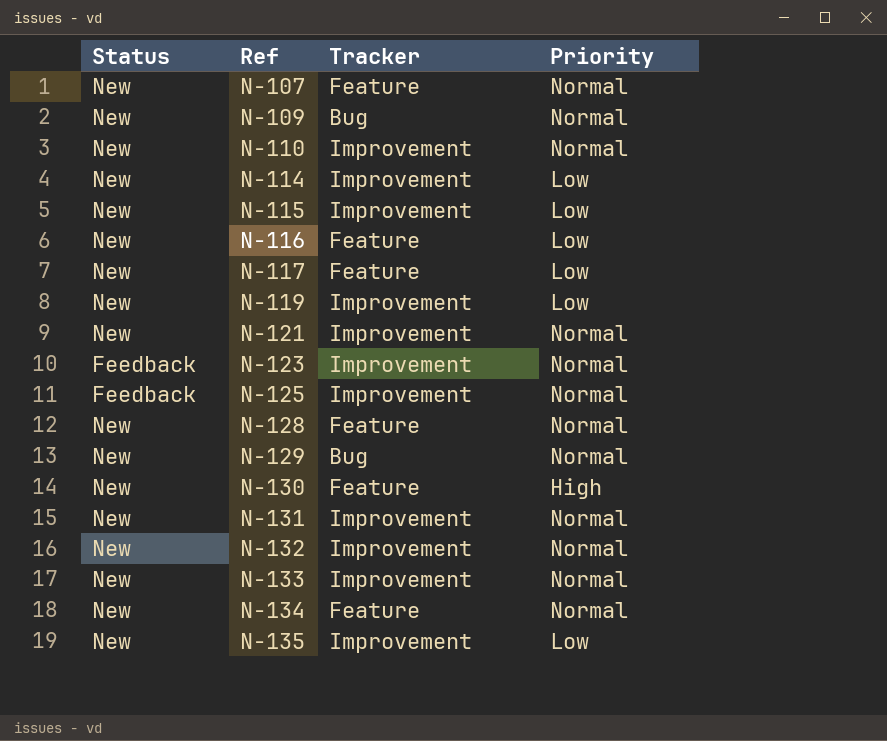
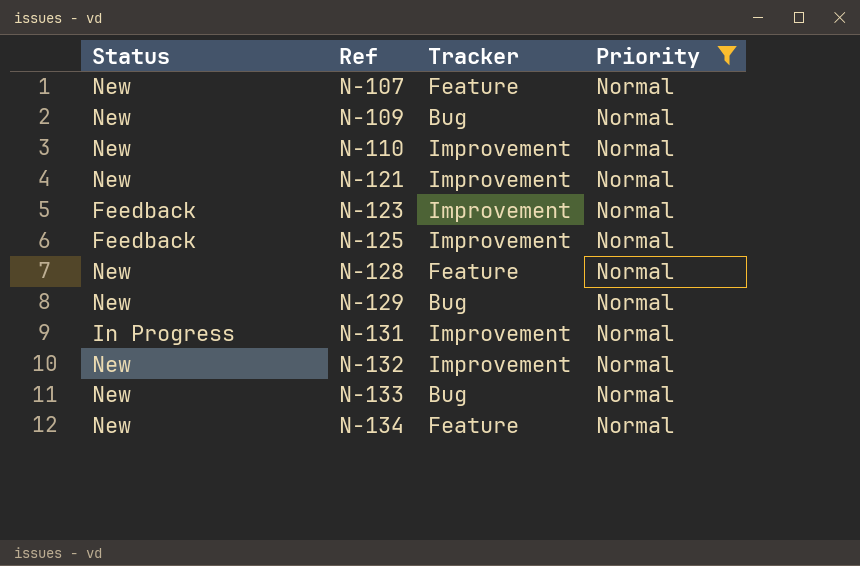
filter: none -> Priority = Normal
N-131 | Status: New -> In Progress
N-133 | Tracker: Improvement -> Bug

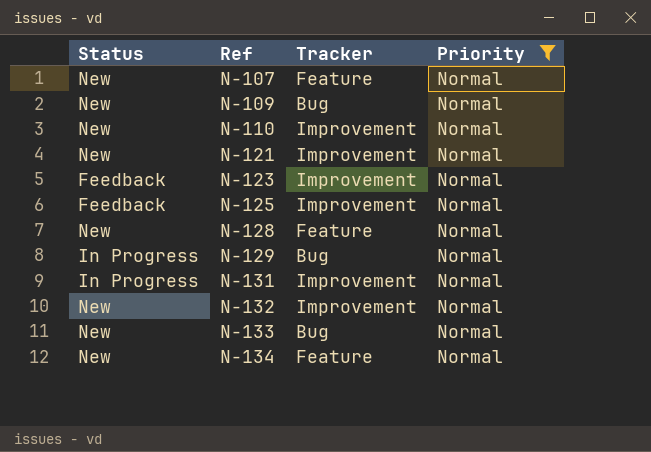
N-129 | Status: New -> In Progress

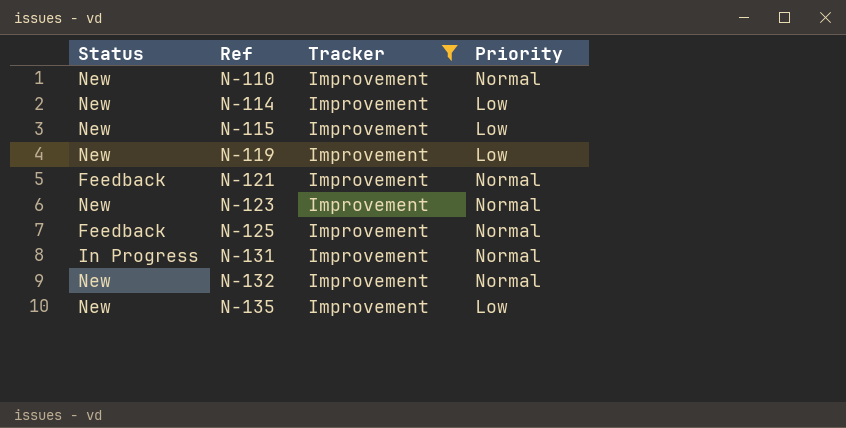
filter: Priority = Normal -> Tracker = Improvement
N-121 | Status: New -> Feedback
N-123 | Status: Feedback -> New

